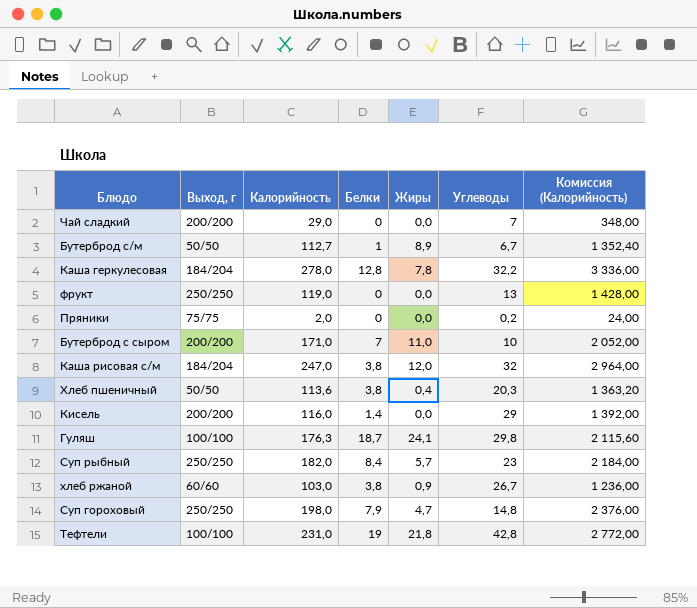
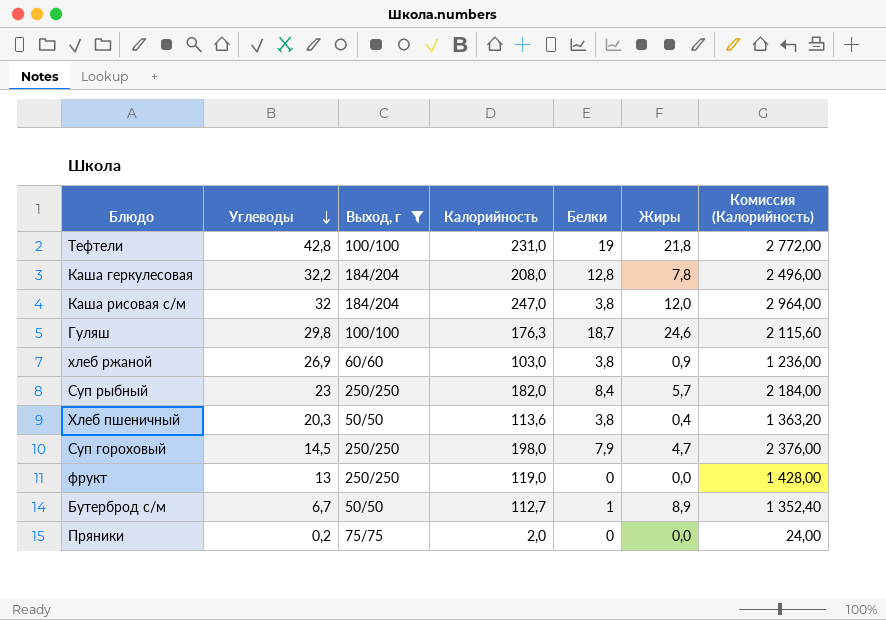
filter: none -> Выход, г != 200/200
row order: none -> Углеводы descending
column Углеводы | position: 6 -> 2
Каша геркулесовая | Калорийность: 278,0 -> 208,0
Каша геркулесовая | Комиссия (Калорийность): 3 336,00 -> 2 496,00
Гуляш | Жиры: 24,1 -> 24,6
хлеб ржаной | Углеводы: 26,7 -> 26,9
Суп гороховый | Углеводы: 14,8 -> 14,5

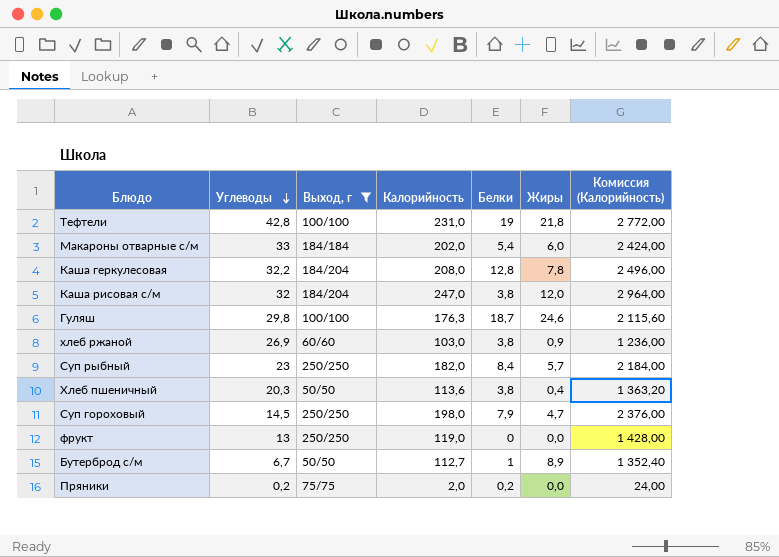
row Макароны отварные с/м: none -> 33 | 184/184 | 202,0 | 5,4 | 6,0 | 2 424,00
Пряники | Белки: 0 -> 0,2

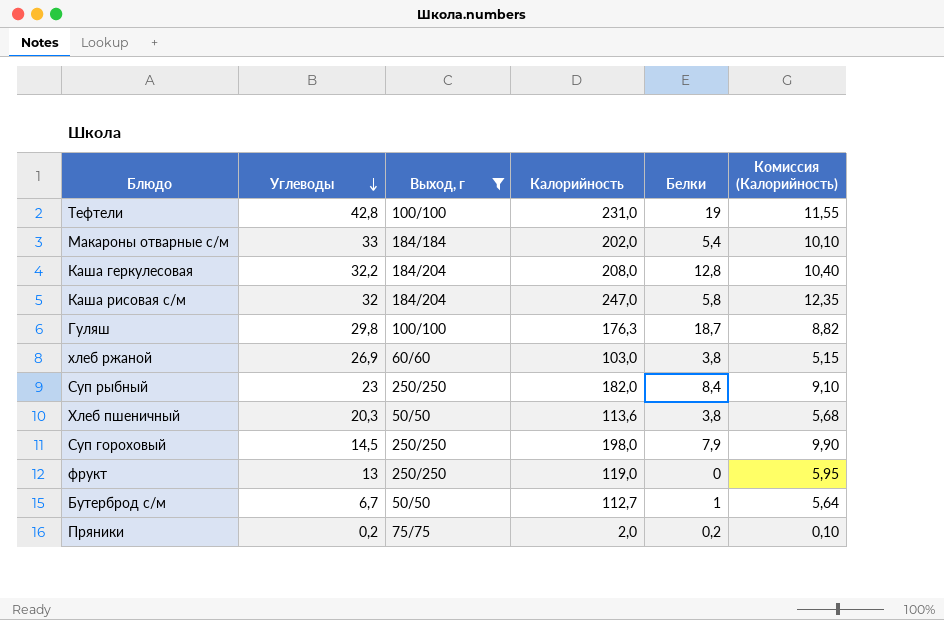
column Жиры | position: 6 -> none
column Комиссия (Калорийность) | formula: [Калорийность] * 12 -> [Калорийность] * 0,05
Каша рисовая с/м | Белки: 3,8 -> 5,8

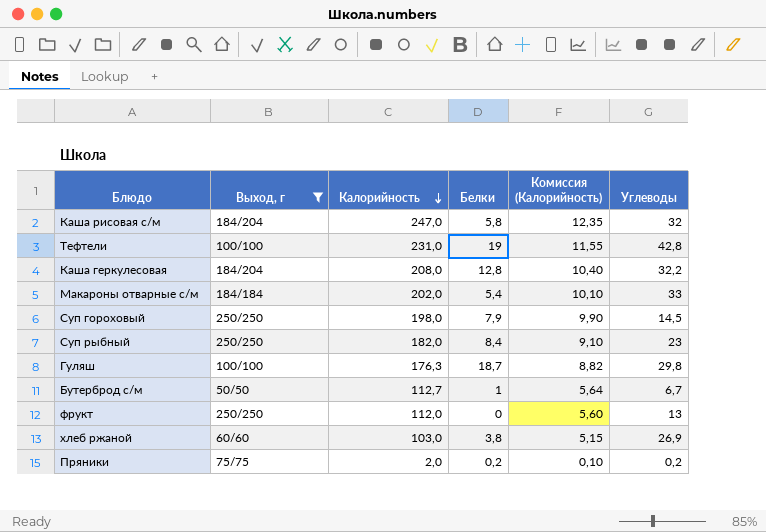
row order: Углеводы descending -> Калорийность descending
column Углеводы | position: 2 -> 6
row Хлеб пшеничный: 20,3 | 50/50 | 113,6 | 3,8 | 5,68 -> none
фрукт | Калорийность: 119,0 -> 112,0
фрукт | Комиссия (Калорийность): 5,95 -> 5,60

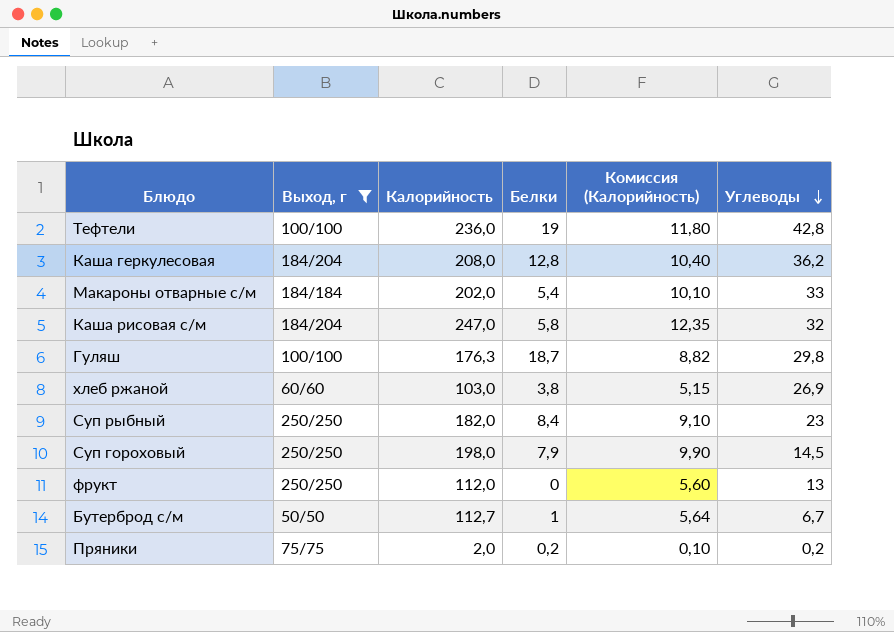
row order: Калорийность descending -> Углеводы descending
Тефтели | Калорийность: 231,0 -> 236,0
Тефтели | Комиссия (Калорийность): 11,55 -> 11,80
Каша геркулесовая | Углеводы: 32,2 -> 36,2

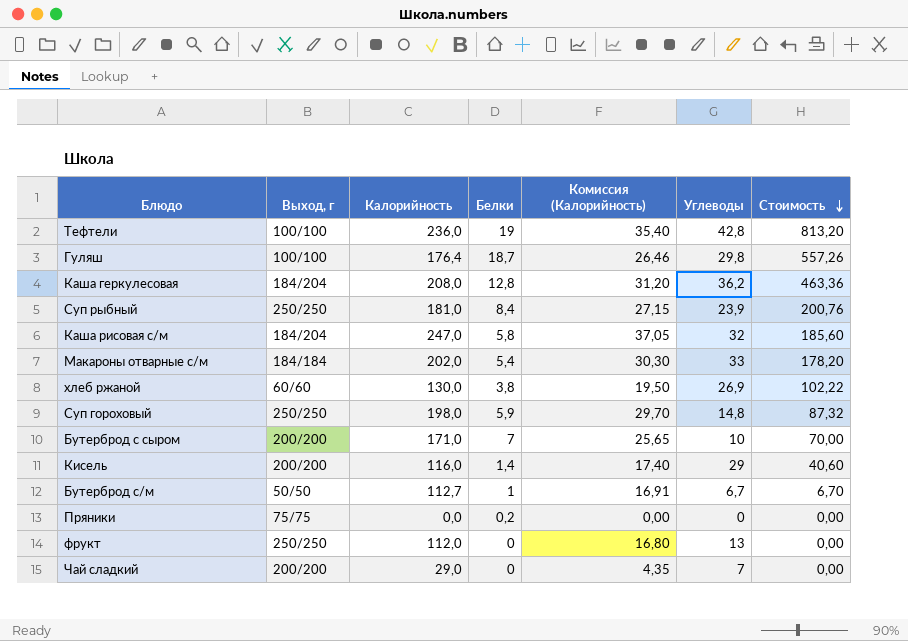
filter: Выход, г != 200/200 -> none
row order: Углеводы descending -> Стоимость descending
column Комиссия (Калорийность) | formula: [Калорийность] * 0,05 -> [Калорийность] * 0,15
column Стоимость | formula: none -> [Белки] * [Углеводы]
Гуляш | Калорийность: 176,3 -> 176,4
Суп рыбный | Калорийность: 182,0 -> 181,0
Суп рыбный | Углеводы: 23 -> 23,9
хлеб ржаной | Калорийность: 103,0 -> 130,0
Суп гороховый | Белки: 7,9 -> 5,9
Суп гороховый | Углеводы: 14,5 -> 14,8
Пряники | Калорийность: 2,0 -> 0,0
Пряники | Углеводы: 0,2 -> 0

